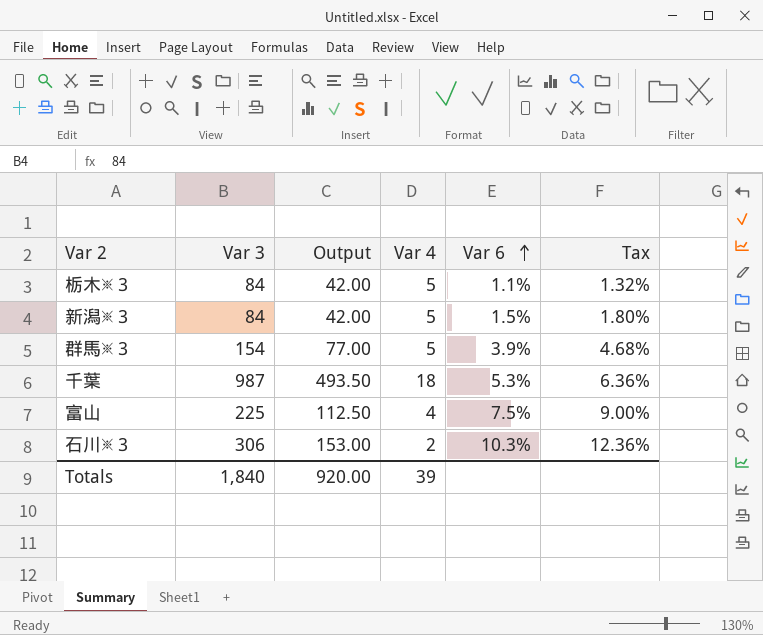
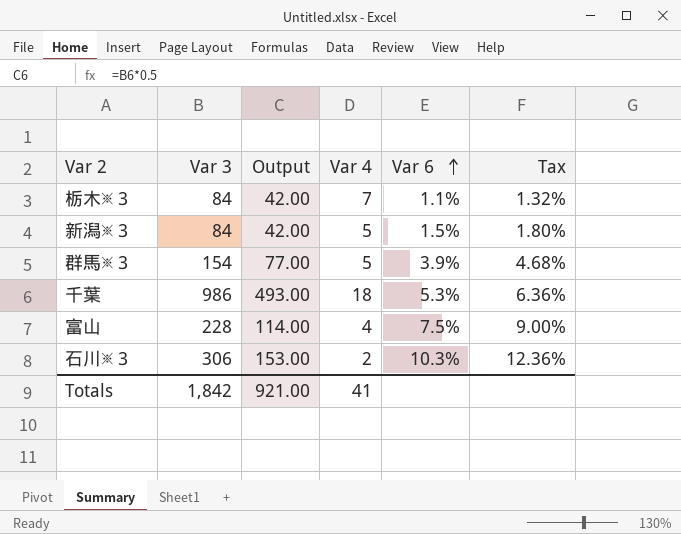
栃木※３ | Var 4: 5 -> 7
千葉 | Var 3: 987 -> 986
千葉 | Output: 493.50 -> 493.00
富山 | Var 3: 225 -> 228
富山 | Output: 112.50 -> 114.00
Totals | Var 3: 1,840 -> 1,842
Totals | Output: 920.00 -> 921.00
Totals | Var 4: 39 -> 41

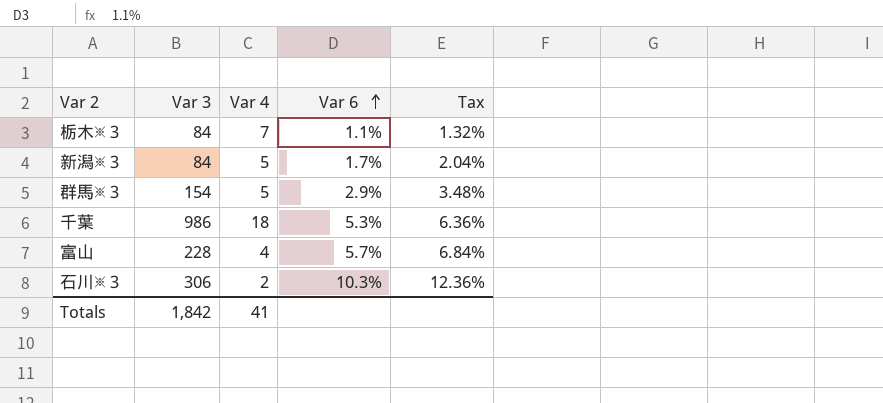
column Output | formula: [Var 3] * 0.5 -> none
新潟※３ | Var 6: 1.5% -> 1.7%
新潟※３ | Tax: 1.80% -> 2.04%
群馬※３ | Var 6: 3.9% -> 2.9%
群馬※３ | Tax: 4.68% -> 3.48%
富山 | Var 6: 7.5% -> 5.7%
富山 | Tax: 9.00% -> 6.84%

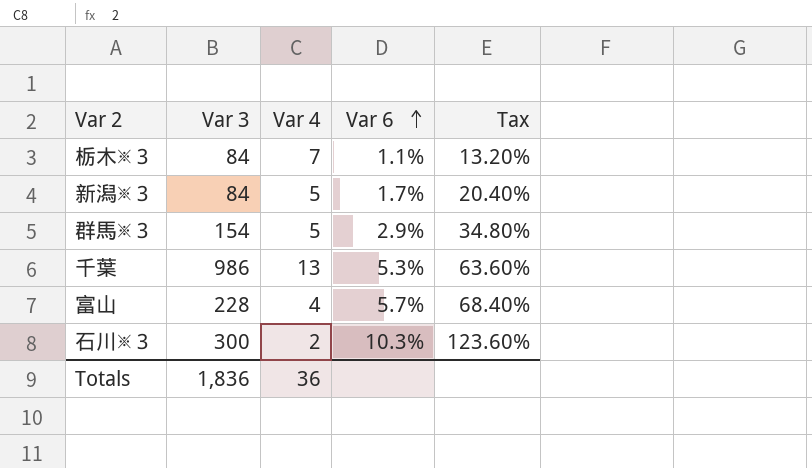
column Tax | formula: [Var 6] * 1.2 -> [Var 6] * 12
千葉 | Var 4: 18 -> 13
石川※３ | Var 3: 306 -> 300
Totals | Var 3: 1,842 -> 1,836
Totals | Var 4: 41 -> 36

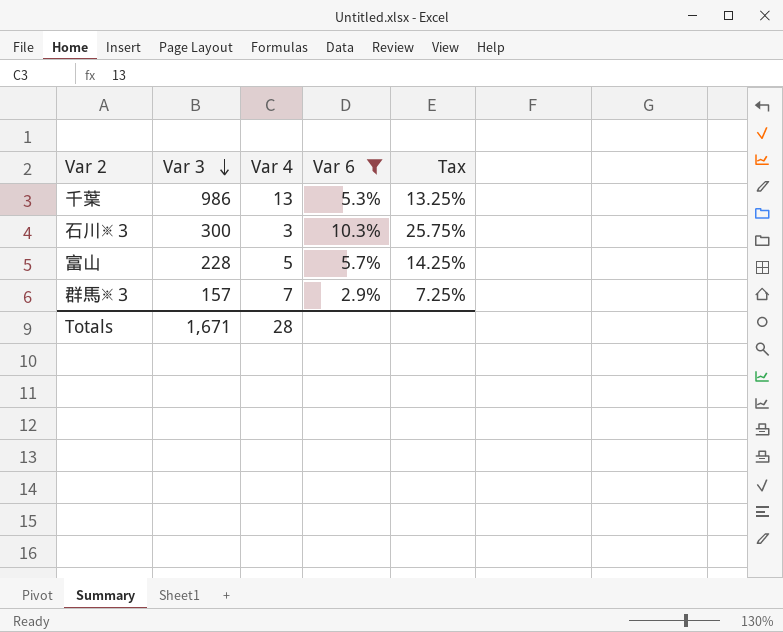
filter: none -> Var 6 >= 2.9%
row order: Var 6 ascending -> Var 3 descending
column Tax | formula: [Var 6] * 12 -> [Var 6] * 2.5
石川※３ | Var 4: 2 -> 3
富山 | Var 4: 4 -> 5
群馬※３ | Var 3: 154 -> 157
群馬※３ | Var 4: 5 -> 7
Totals | Var 3: 1,836 -> 1,671
Totals | Var 4: 36 -> 28

